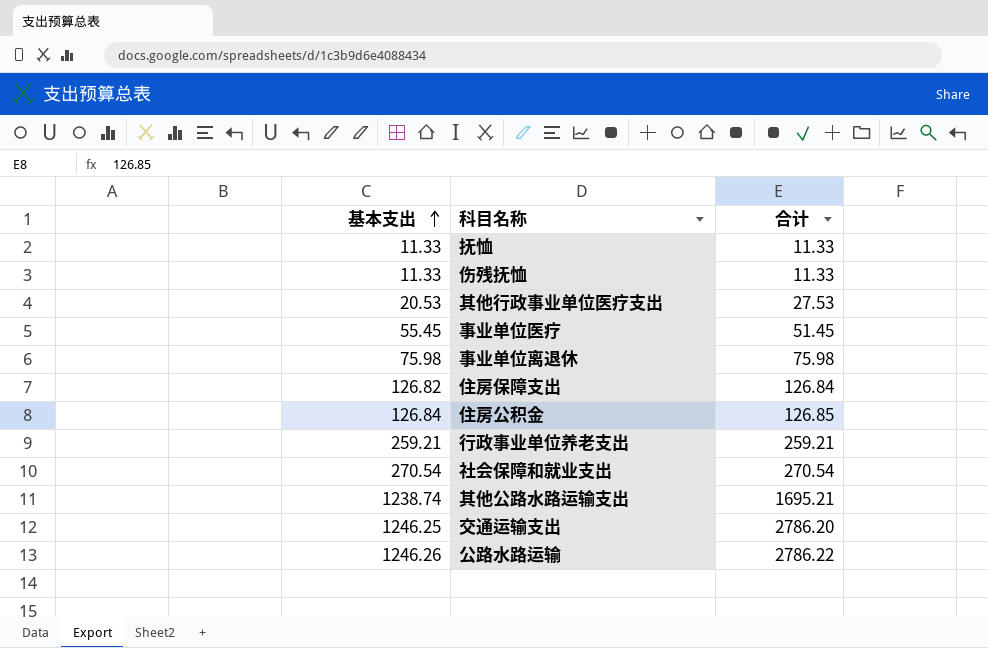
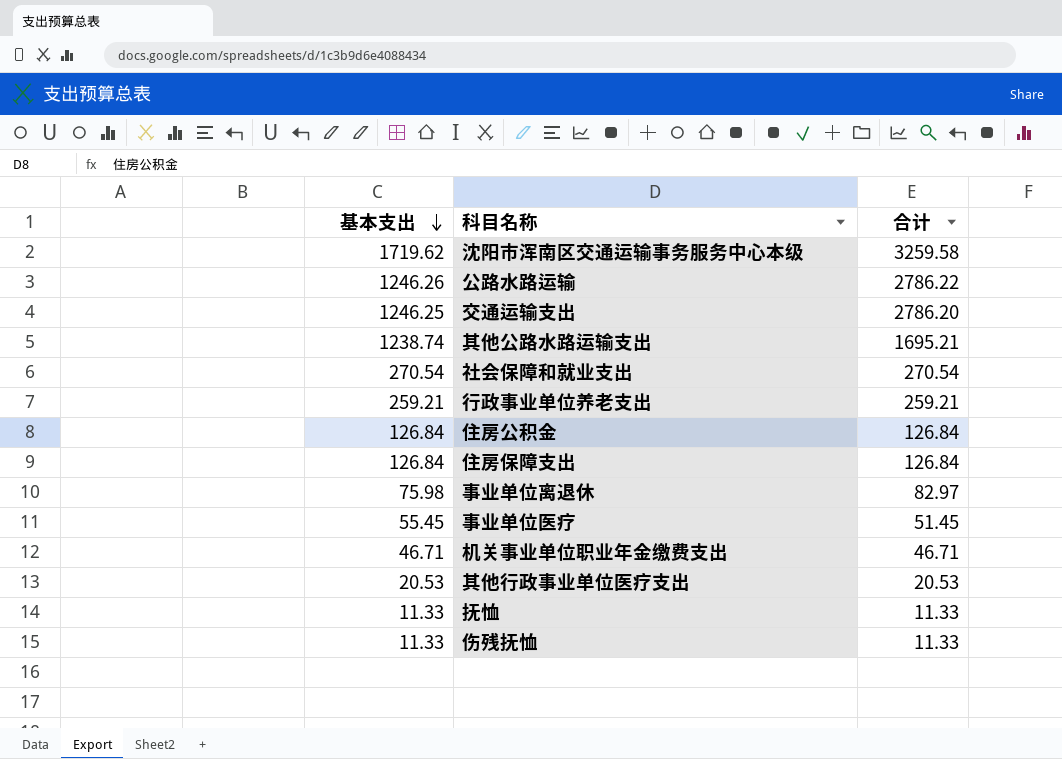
row order: 基本支出 ascending -> 基本支出 descending
row 沈阳市浑南区交通运输事务服务中心本级: none -> 1719.62 | 3259.58
住房公积金 | 合计: 126.85 -> 126.84
住房保障支出 | 基本支出: 126.82 -> 126.84
事业单位离退休 | 合计: 75.98 -> 82.97
row 机关事业单位职业年金缴费支出: none -> 46.71 | 46.71
其他行政事业单位医疗支出 | 合计: 27.53 -> 20.53

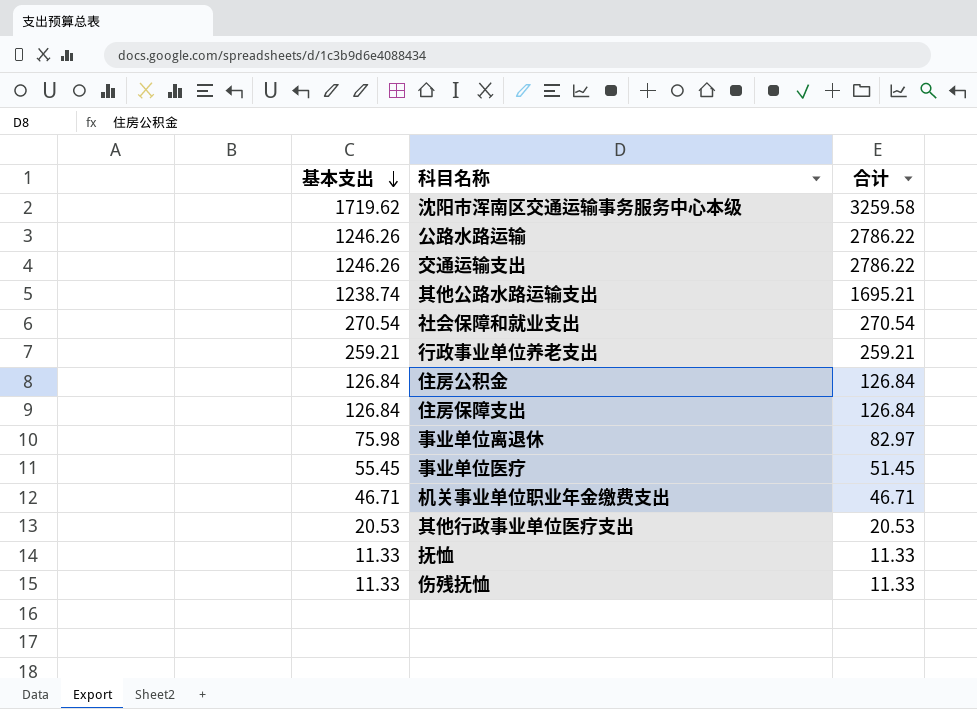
交通运输支出 | 基本支出: 1246.25 -> 1246.26
交通运输支出 | 合计: 2786.20 -> 2786.22

